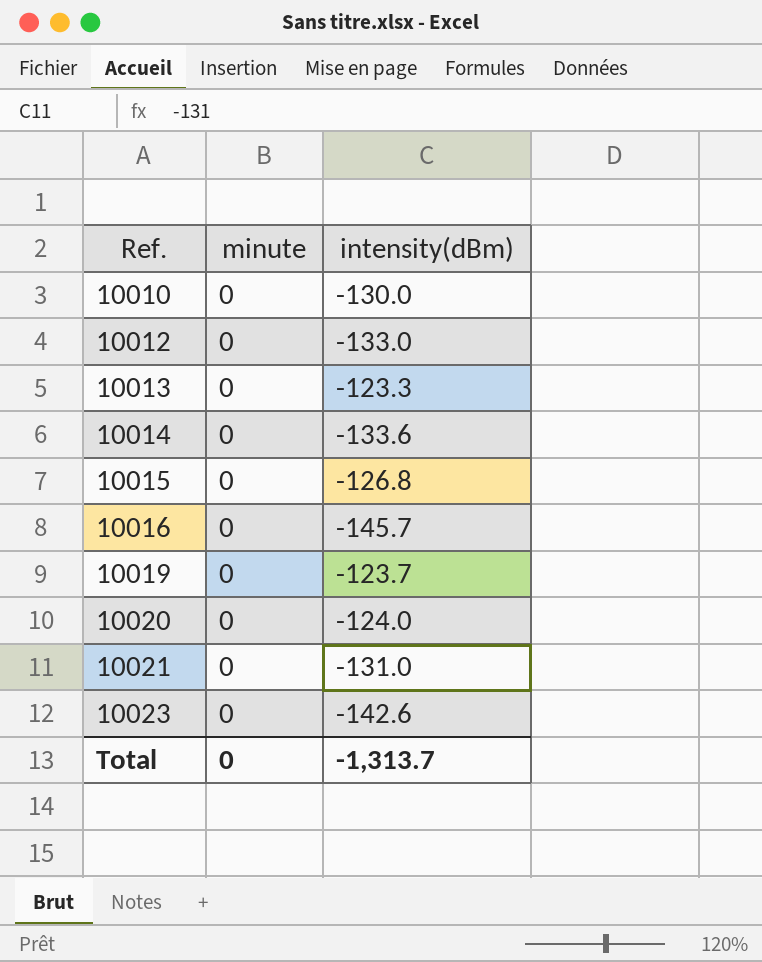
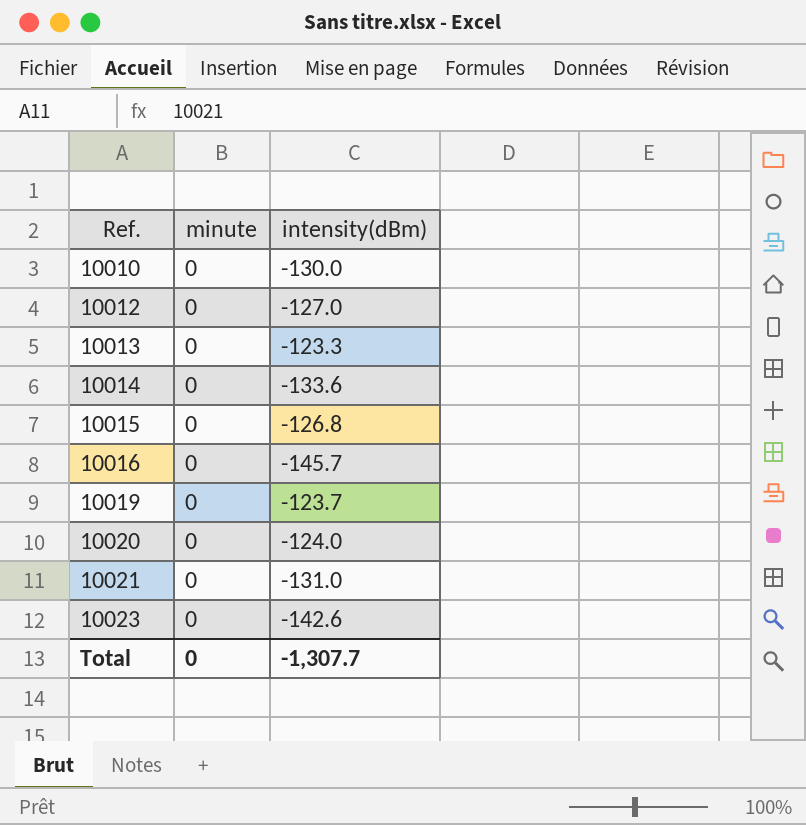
10012 | intensity(dBm): -133.0 -> -127.0
Total | intensity(dBm): -1,313.7 -> -1,307.7

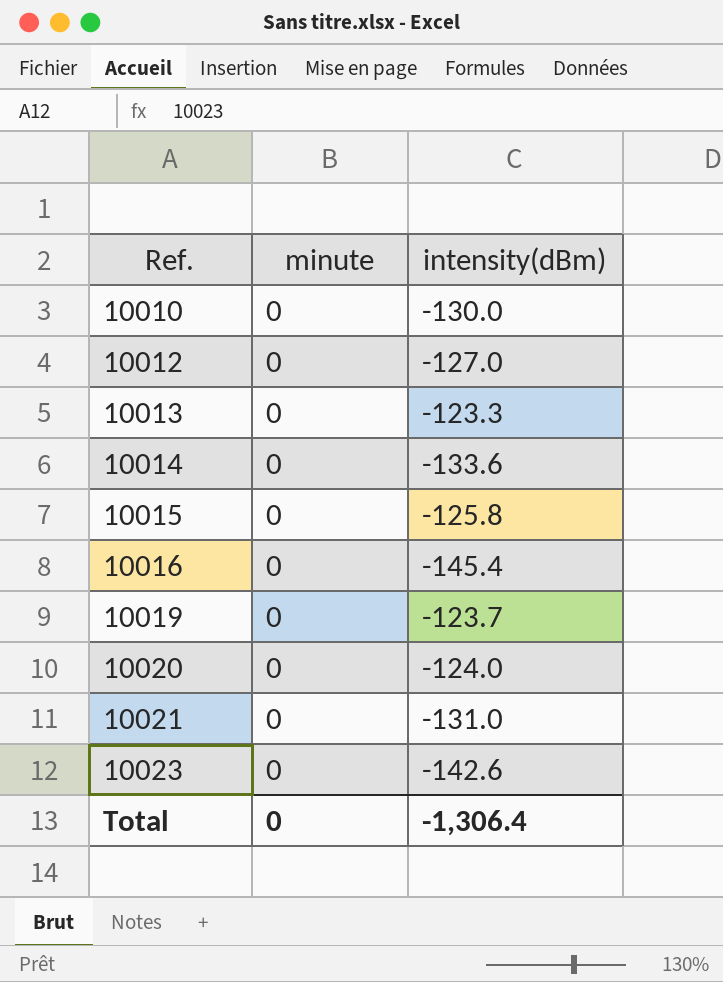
10015 | intensity(dBm): -126.8 -> -125.8
10016 | intensity(dBm): -145.7 -> -145.4
Total | intensity(dBm): -1,307.7 -> -1,306.4

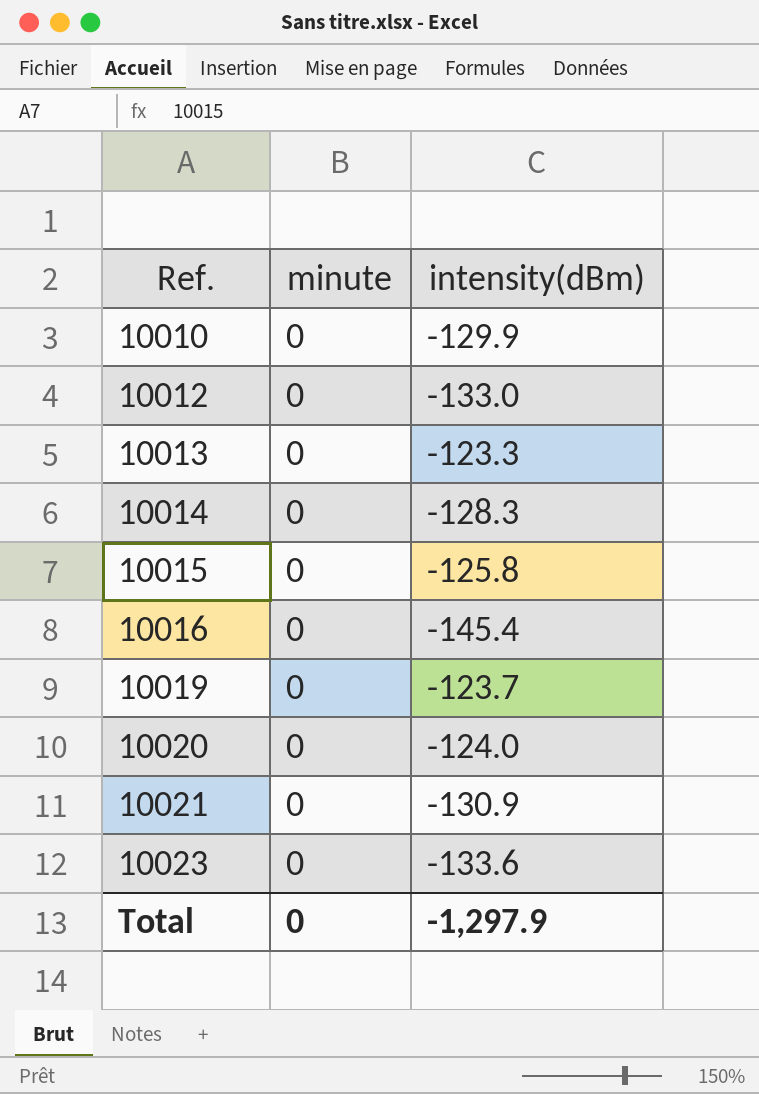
10010 | intensity(dBm): -130.0 -> -129.9
10012 | intensity(dBm): -127.0 -> -133.0
10014 | intensity(dBm): -133.6 -> -128.3
10021 | intensity(dBm): -131.0 -> -130.9
10023 | intensity(dBm): -142.6 -> -133.6
Total | intensity(dBm): -1,306.4 -> -1,297.9

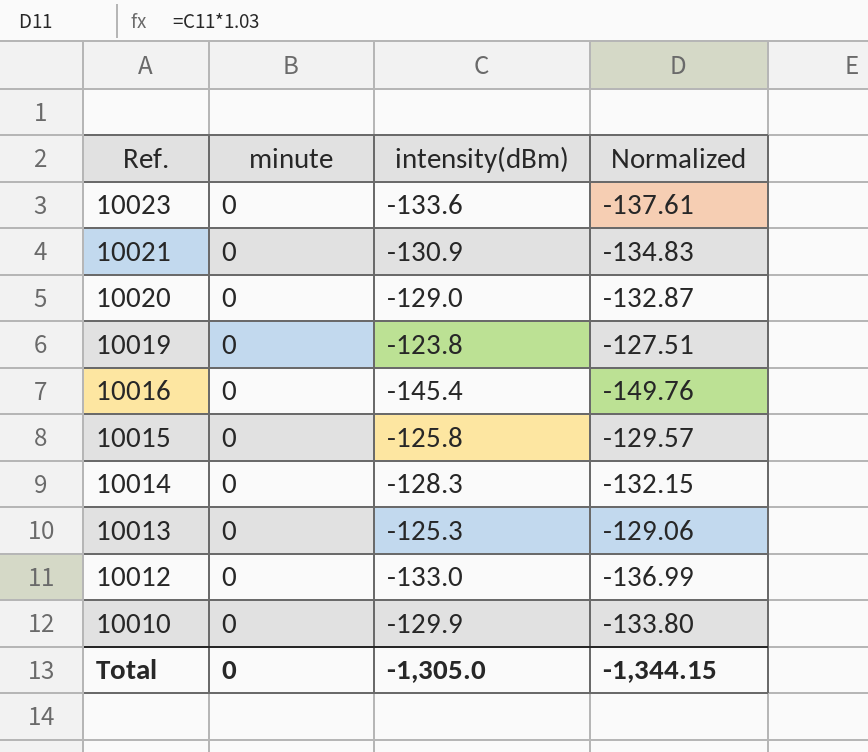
row order: Ref. ascending -> Ref. descending
column Normalized | formula: none -> [intensity(dBm)] * 1.03
10020 | intensity(dBm): -124.0 -> -129.0
10019 | intensity(dBm): -123.7 -> -123.8
10013 | intensity(dBm): -123.3 -> -125.3
Total | intensity(dBm): -1,297.9 -> -1,305.0

